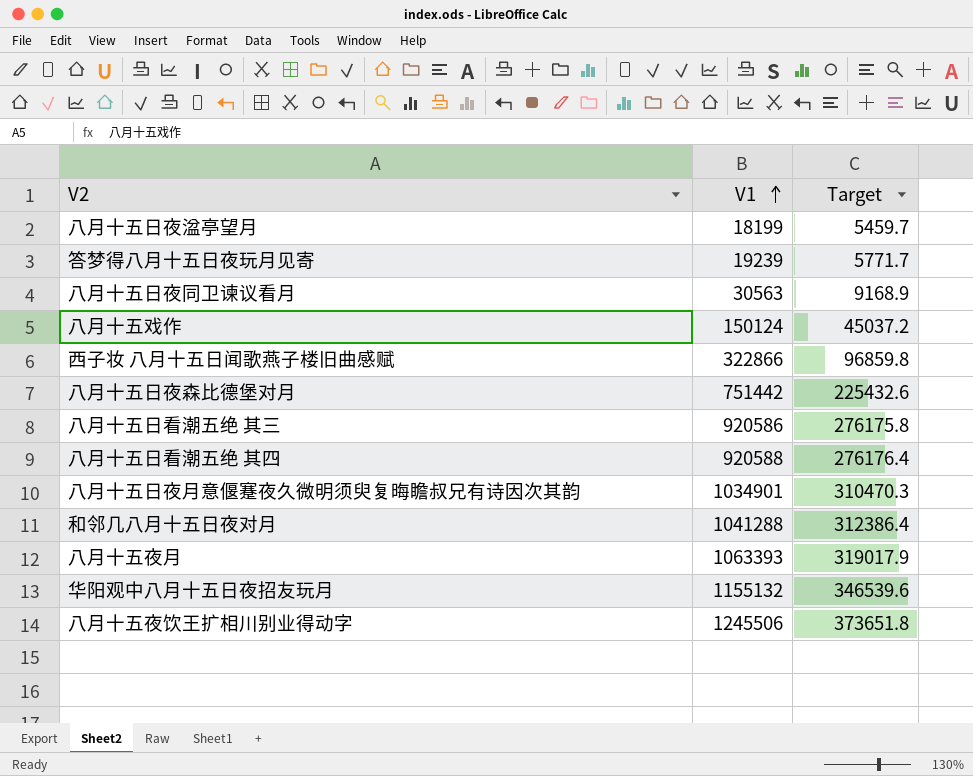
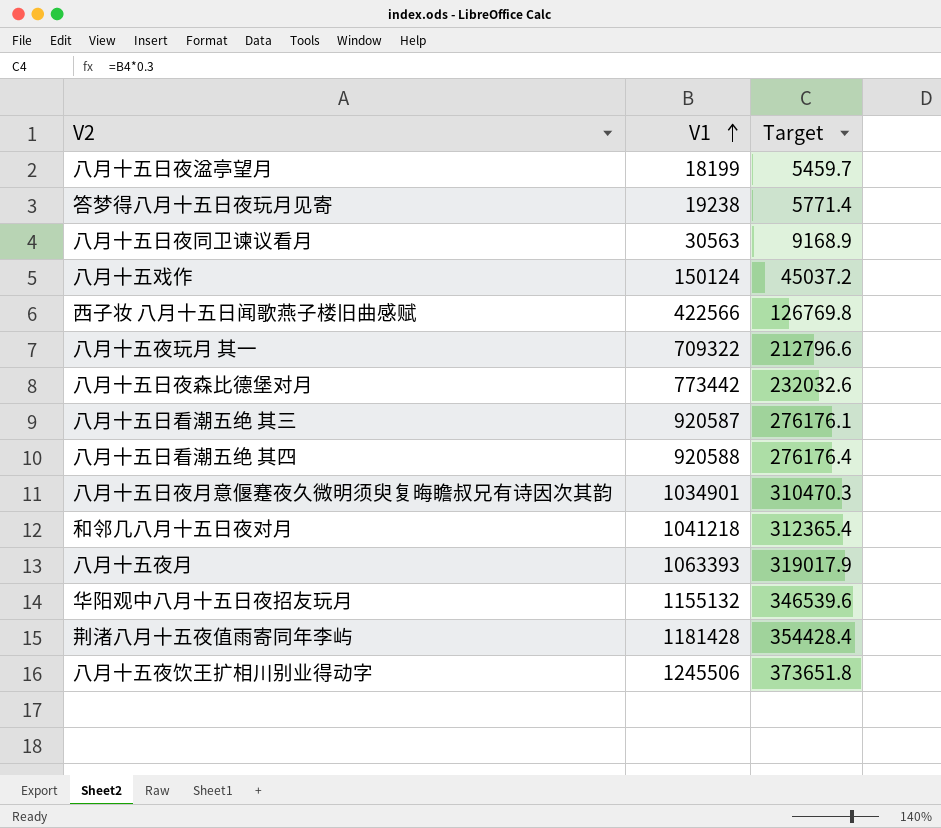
答梦得八月十五日夜玩月见寄 | V1: 19239 -> 19238
答梦得八月十五日夜玩月见寄 | Target: 5771.7 -> 5771.4
西子妆 八月十五日闻歌燕子楼旧曲感赋 | V1: 322866 -> 422566
西子妆 八月十五日闻歌燕子楼旧曲感赋 | Target: 96859.8 -> 126769.8
row 八月十五夜玩月 其一: none -> 709322 | 212796.6
八月十五日夜森比德堡对月 | V1: 751442 -> 773442
八月十五日夜森比德堡对月 | Target: 225432.6 -> 232032.6
八月十五日看潮五绝 其三 | V1: 920586 -> 920587
八月十五日看潮五绝 其三 | Target: 276175.8 -> 276176.1
和邻几八月十五日夜对月 | V1: 1041288 -> 1041218
和邻几八月十五日夜对月 | Target: 312386.4 -> 312365.4
row 荆渚八月十五夜值雨寄同年李屿: none -> 1181428 | 354428.4

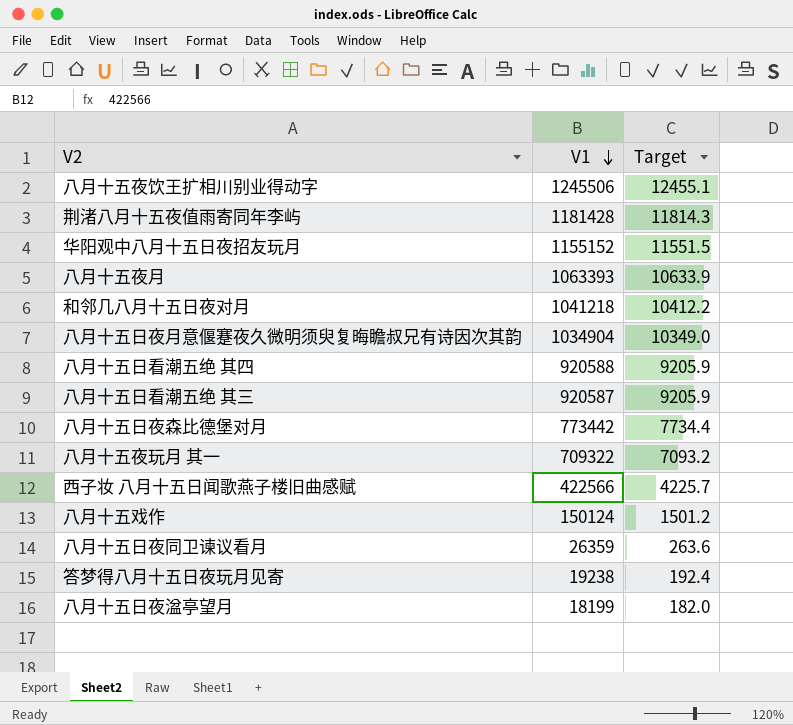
row order: V1 ascending -> V1 descending
column Target | formula: [V1] * 0.3 -> [V1] * 0.01
华阳观中八月十五日夜招友玩月 | V1: 1155132 -> 1155152
八月十五日夜月意偃蹇夜久微明须臾复晦瞻叔兄有诗因次其韵 | V1: 1034901 -> 1034904
八月十五日夜同卫谏议看月 | V1: 30563 -> 26359

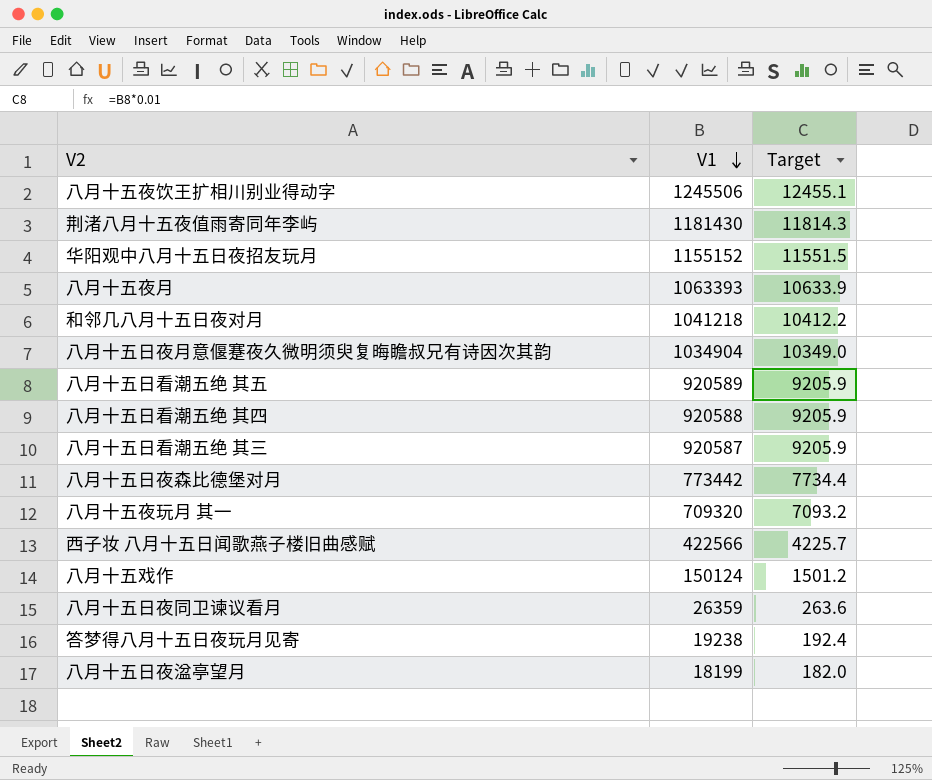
荆渚八月十五夜值雨寄同年李屿 | V1: 1181428 -> 1181430
row 八月十五日看潮五绝 其五: none -> 920589 | 9205.9
八月十五夜玩月 其一 | V1: 709322 -> 709320

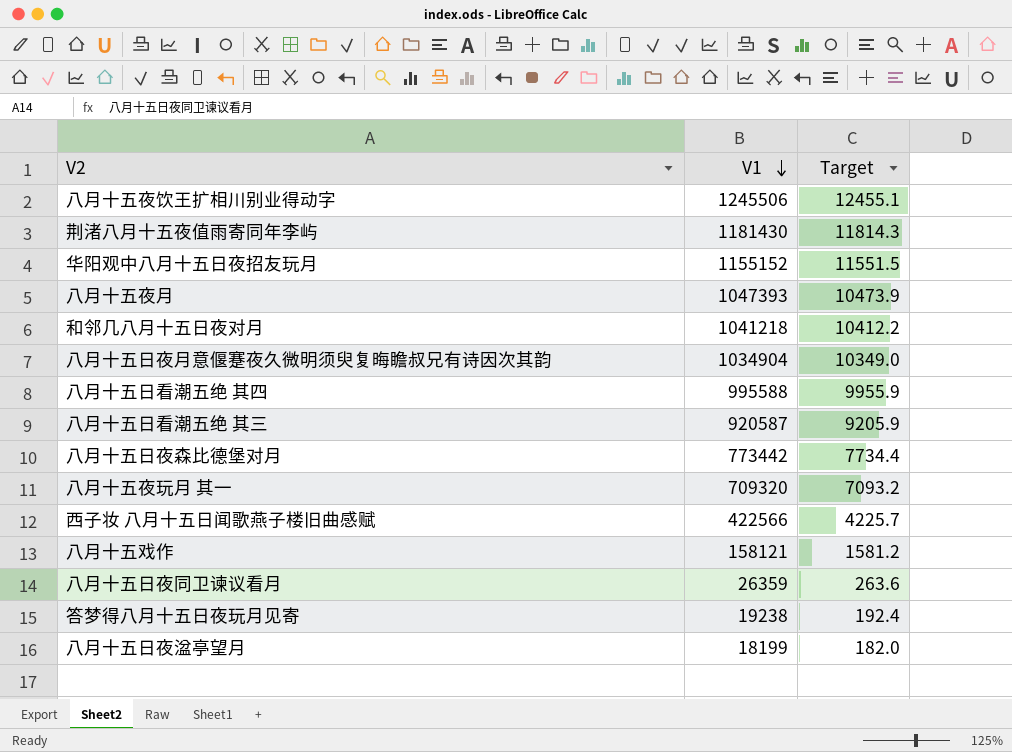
row 八月十五日看潮五绝 其五: 920589 | 9205.9 -> none
八月十五夜月 | V1: 1063393 -> 1047393
八月十五夜月 | Target: 10633.9 -> 10473.9
八月十五日看潮五绝 其四 | V1: 920588 -> 995588
八月十五日看潮五绝 其四 | Target: 9205.9 -> 9955.9
八月十五戏作 | V1: 150124 -> 158121
八月十五戏作 | Target: 1501.2 -> 1581.2

